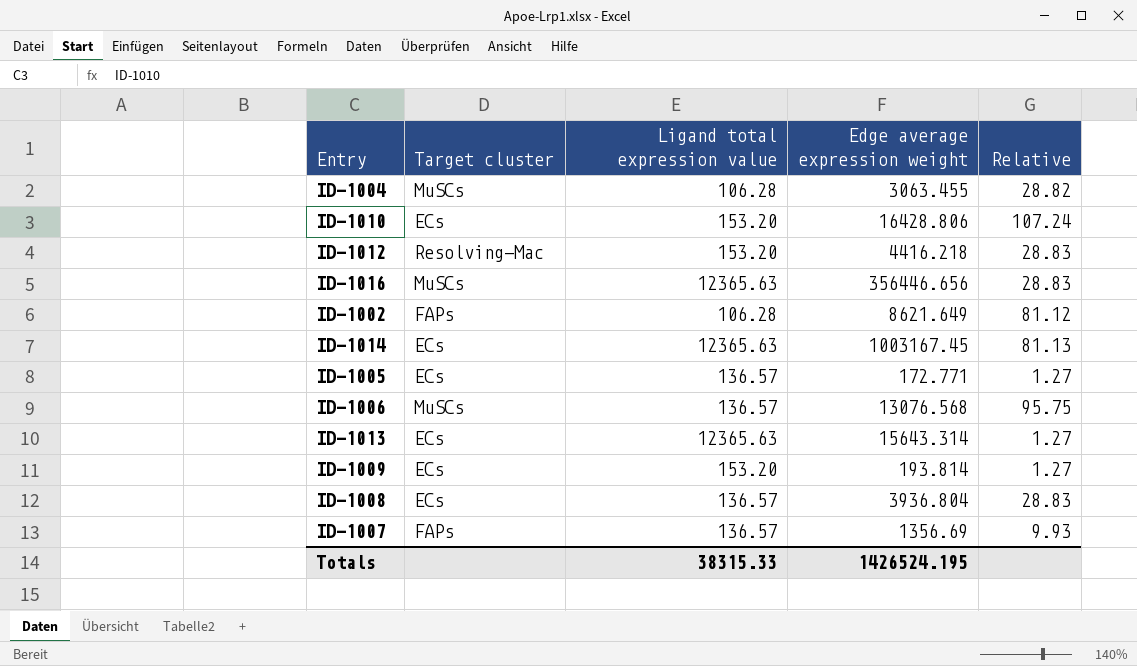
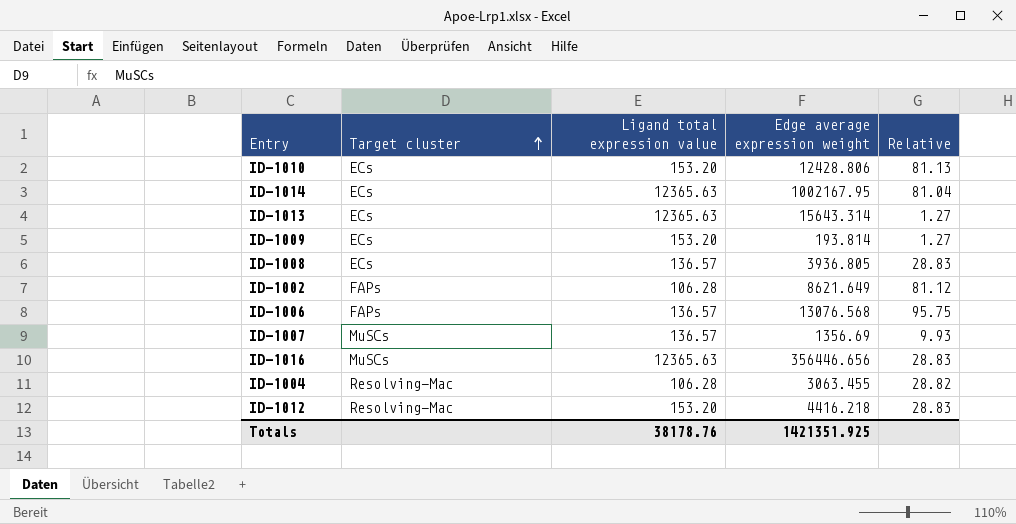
row order: none -> Target cluster ascending
row ID-1005: ECs | 136.57 | 172.771 | 1.27 -> none
ID-1010 | Edge average expression weight: 16428.806 -> 12428.806
ID-1010 | Relative: 107.24 -> 81.13
ID-1014 | Edge average expression weight: 1003167.45 -> 1002167.95
ID-1014 | Relative: 81.13 -> 81.04
ID-1008 | Edge average expression weight: 3936.804 -> 3936.805
ID-1006 | Target cluster: MuSCs -> FAPs
ID-1007 | Target cluster: FAPs -> MuSCs
ID-1004 | Target cluster: MuSCs -> Resolving-Mac
Totals | Ligand total expression value: 38315.33 -> 38178.76
Totals | Edge average expression weight: 1426524.195 -> 1421351.925

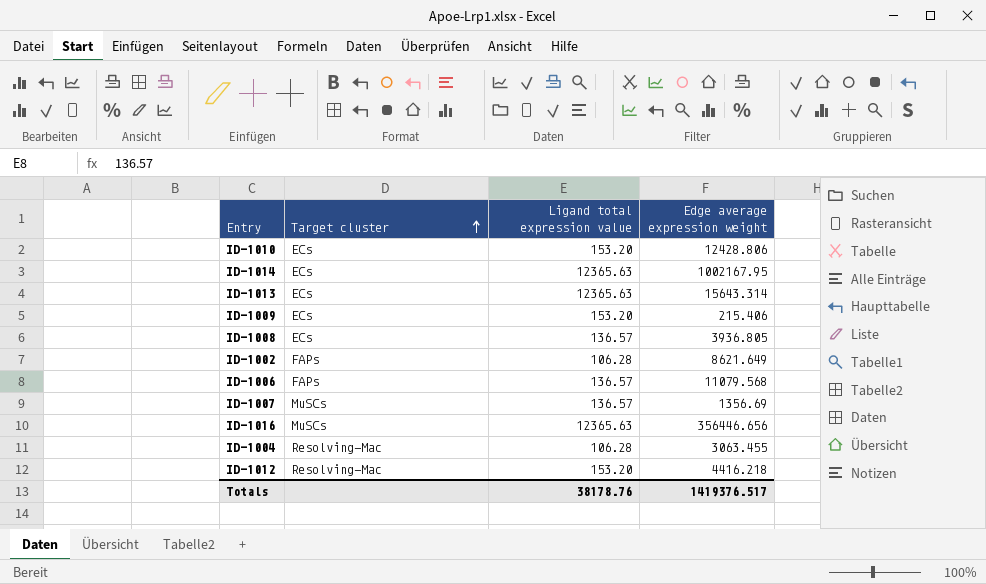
column Relative | formula: [Edge average expression weight] / [Ligand total expression value] -> none
ID-1009 | Edge average expression weight: 193.814 -> 215.406
ID-1006 | Edge average expression weight: 13076.568 -> 11079.568
Totals | Edge average expression weight: 1421351.925 -> 1419376.517

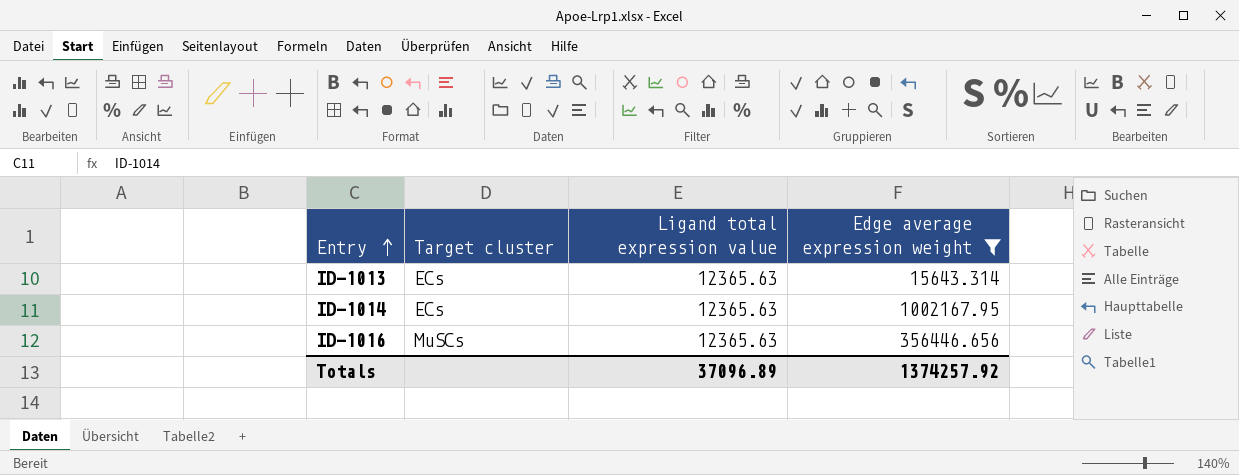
filter: none -> Edge average expression weight >= 15643.314
row order: Target cluster ascending -> Entry ascending
Totals | Ligand total expression value: 38178.76 -> 37096.89
Totals | Edge average expression weight: 1419376.517 -> 1374257.92

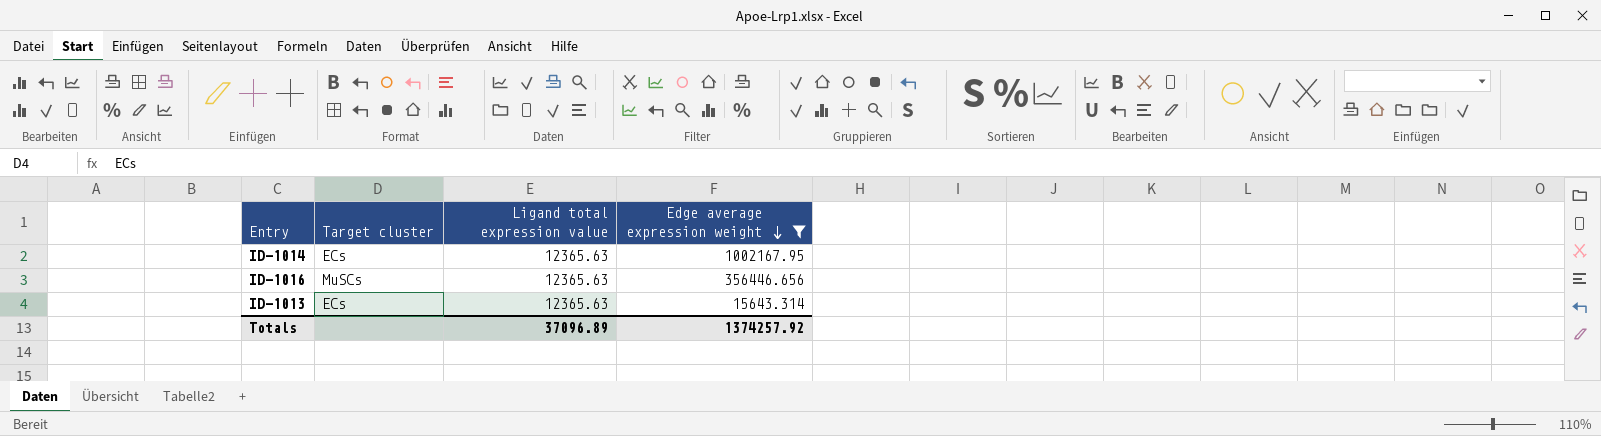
row order: Entry ascending -> Edge average expression weight descending

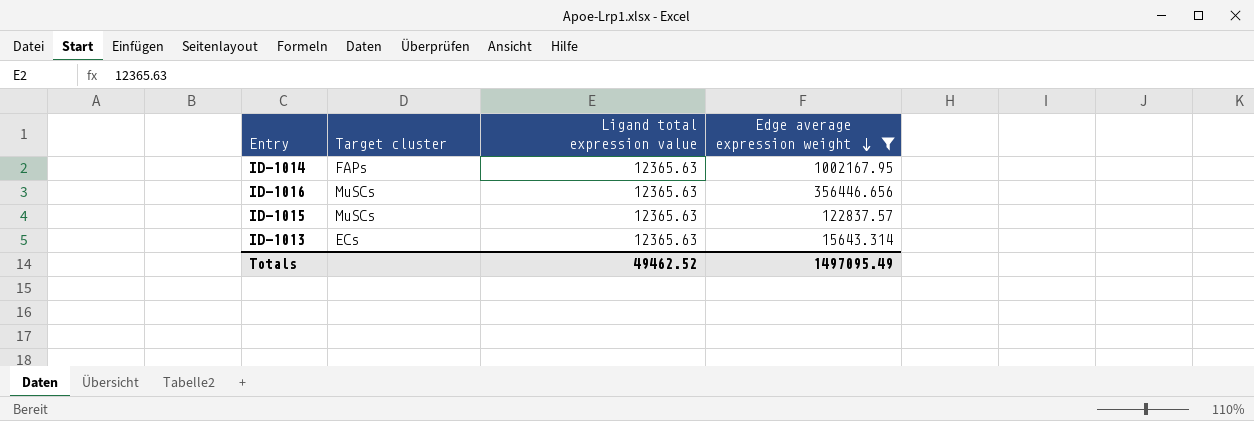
ID-1014 | Target cluster: ECs -> FAPs
row ID-1015: none -> MuSCs | 12365.63 | 122837.57
Totals | Ligand total expression value: 37096.89 -> 49462.52
Totals | Edge average expression weight: 1374257.92 -> 1497095.49

